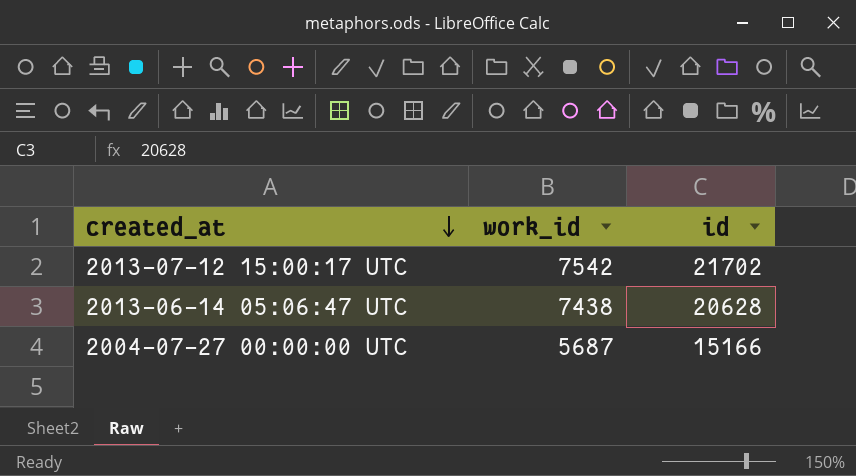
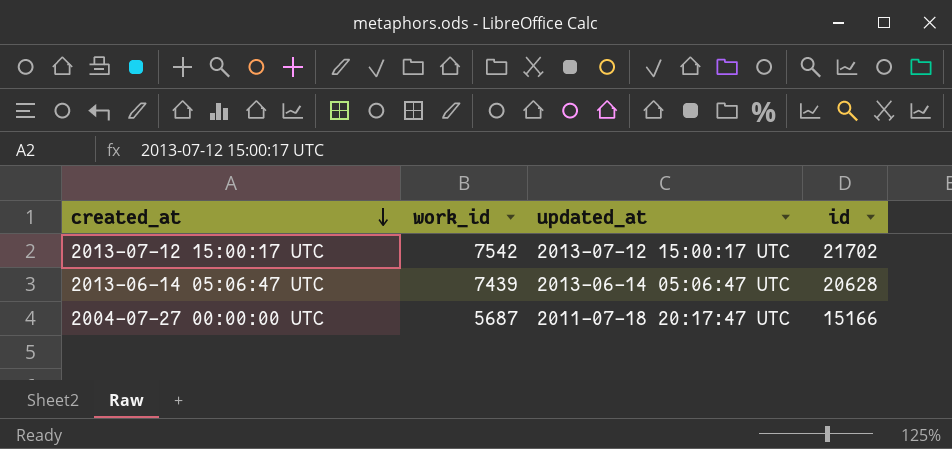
column updated_at | position: none -> 3
2013-06-14 05:06:47 UTC | work_id: 7438 -> 7439

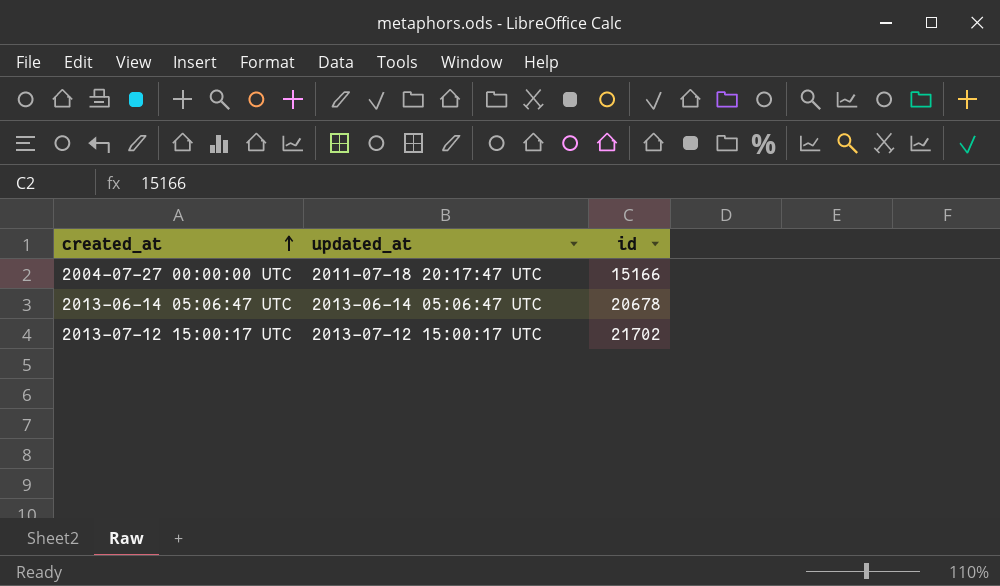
row order: created_at descending -> created_at ascending
column work_id | position: 2 -> none
2013-06-14 05:06:47 UTC | id: 20628 -> 20678

